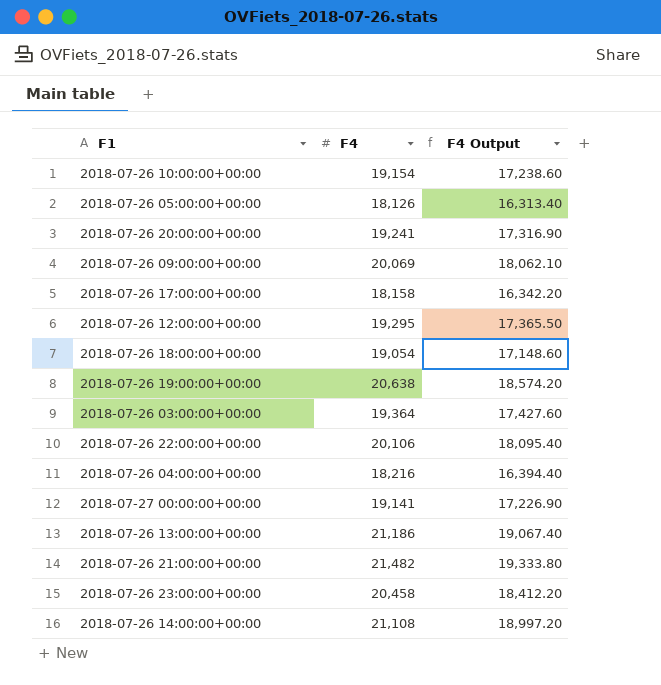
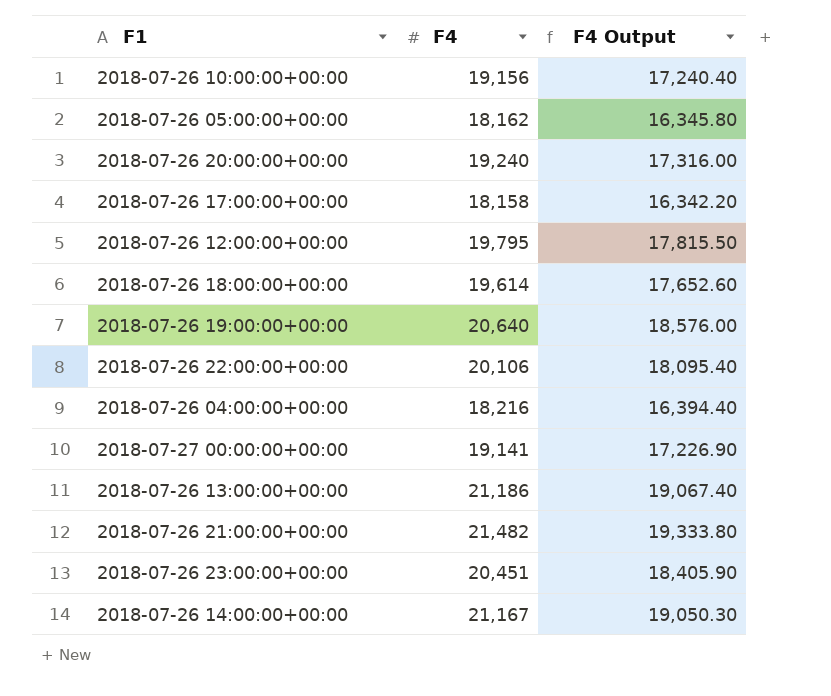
row 2018-07-26 09:00:00+00:00: 20,069 | 18,062.10 -> none
row 2018-07-26 03:00:00+00:00: 19,364 | 17,427.60 -> none
2018-07-26 10:00:00+00:00 | F4: 19,154 -> 19,156
2018-07-26 10:00:00+00:00 | F4 Output: 17,238.60 -> 17,240.40
2018-07-26 05:00:00+00:00 | F4: 18,126 -> 18,162
2018-07-26 05:00:00+00:00 | F4 Output: 16,313.40 -> 16,345.80
2018-07-26 20:00:00+00:00 | F4: 19,241 -> 19,240
2018-07-26 20:00:00+00:00 | F4 Output: 17,316.90 -> 17,316.00
2018-07-26 12:00:00+00:00 | F4: 19,295 -> 19,795
2018-07-26 12:00:00+00:00 | F4 Output: 17,365.50 -> 17,815.50
2018-07-26 18:00:00+00:00 | F4: 19,054 -> 19,614
2018-07-26 18:00:00+00:00 | F4 Output: 17,148.60 -> 17,652.60
2018-07-26 19:00:00+00:00 | F4: 20,638 -> 20,640
2018-07-26 19:00:00+00:00 | F4 Output: 18,574.20 -> 18,576.00
2018-07-26 23:00:00+00:00 | F4: 20,458 -> 20,451
2018-07-26 23:00:00+00:00 | F4 Output: 18,412.20 -> 18,405.90
2018-07-26 14:00:00+00:00 | F4: 21,108 -> 21,167
2018-07-26 14:00:00+00:00 | F4 Output: 18,997.20 -> 19,050.30

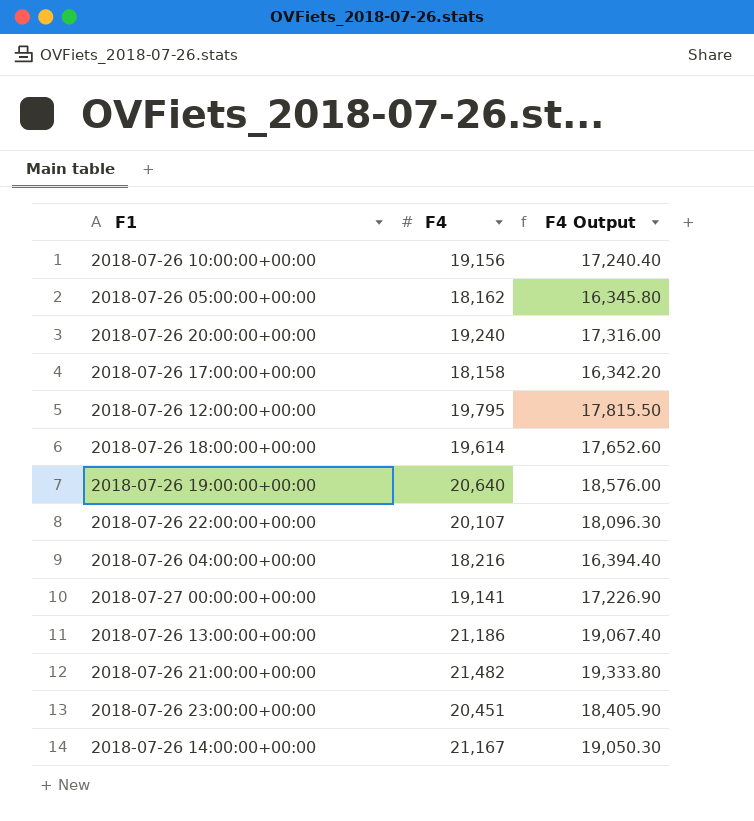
2018-07-26 22:00:00+00:00 | F4: 20,106 -> 20,107
2018-07-26 22:00:00+00:00 | F4 Output: 18,095.40 -> 18,096.30

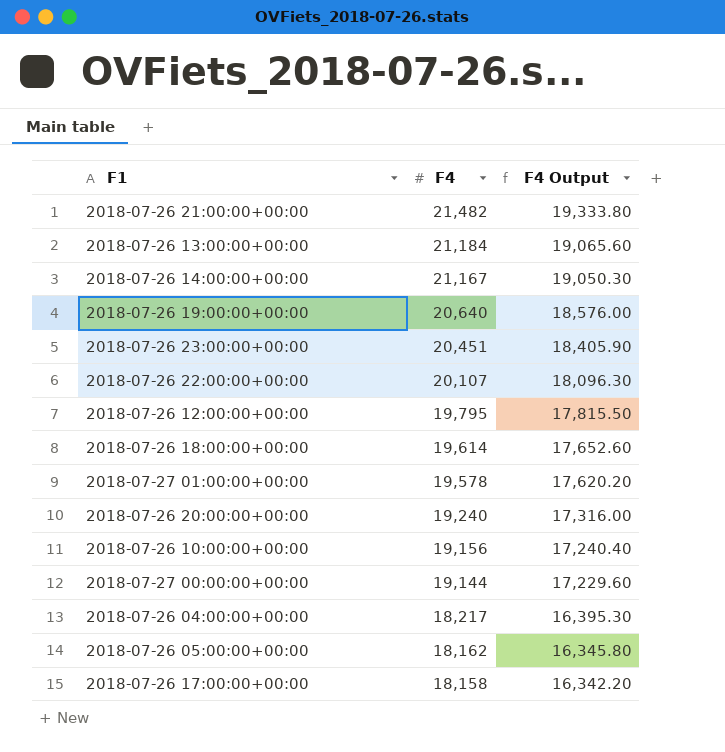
row order: none -> F4 descending
2018-07-26 13:00:00+00:00 | F4: 21,186 -> 21,184
2018-07-26 13:00:00+00:00 | F4 Output: 19,067.40 -> 19,065.60
row 2018-07-27 01:00:00+00:00: none -> 19,578 | 17,620.20
2018-07-27 00:00:00+00:00 | F4: 19,141 -> 19,144
2018-07-27 00:00:00+00:00 | F4 Output: 17,226.90 -> 17,229.60
2018-07-26 04:00:00+00:00 | F4: 18,216 -> 18,217
2018-07-26 04:00:00+00:00 | F4 Output: 16,394.40 -> 16,395.30

